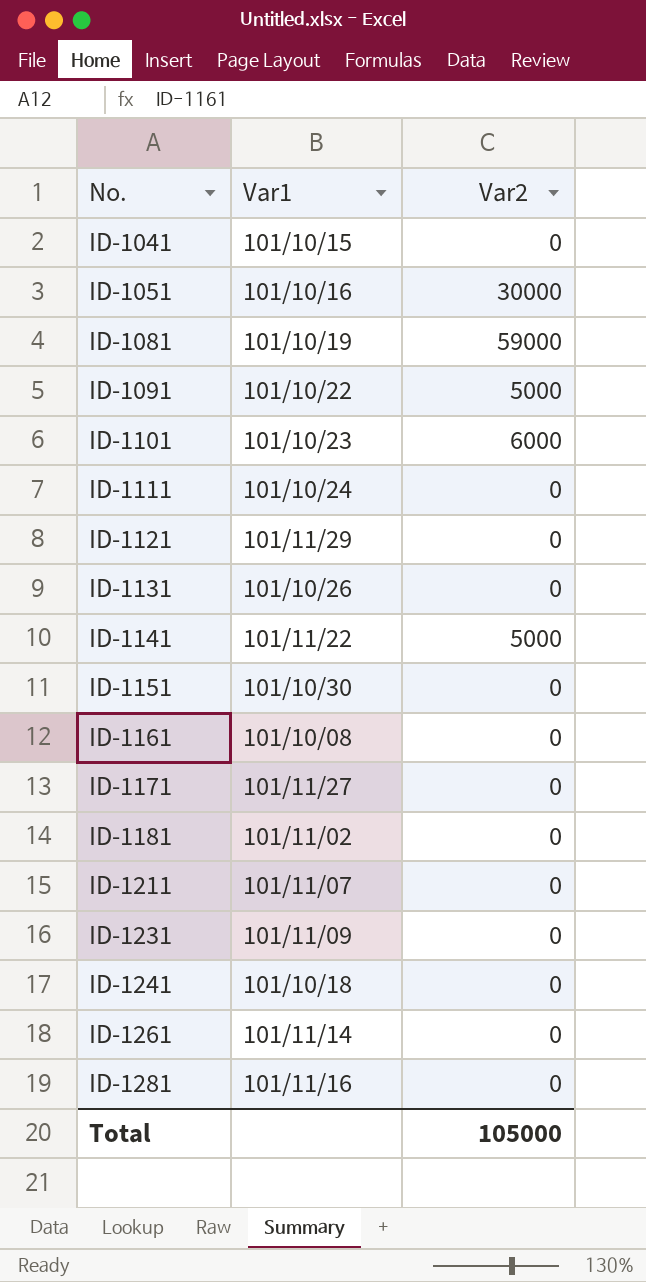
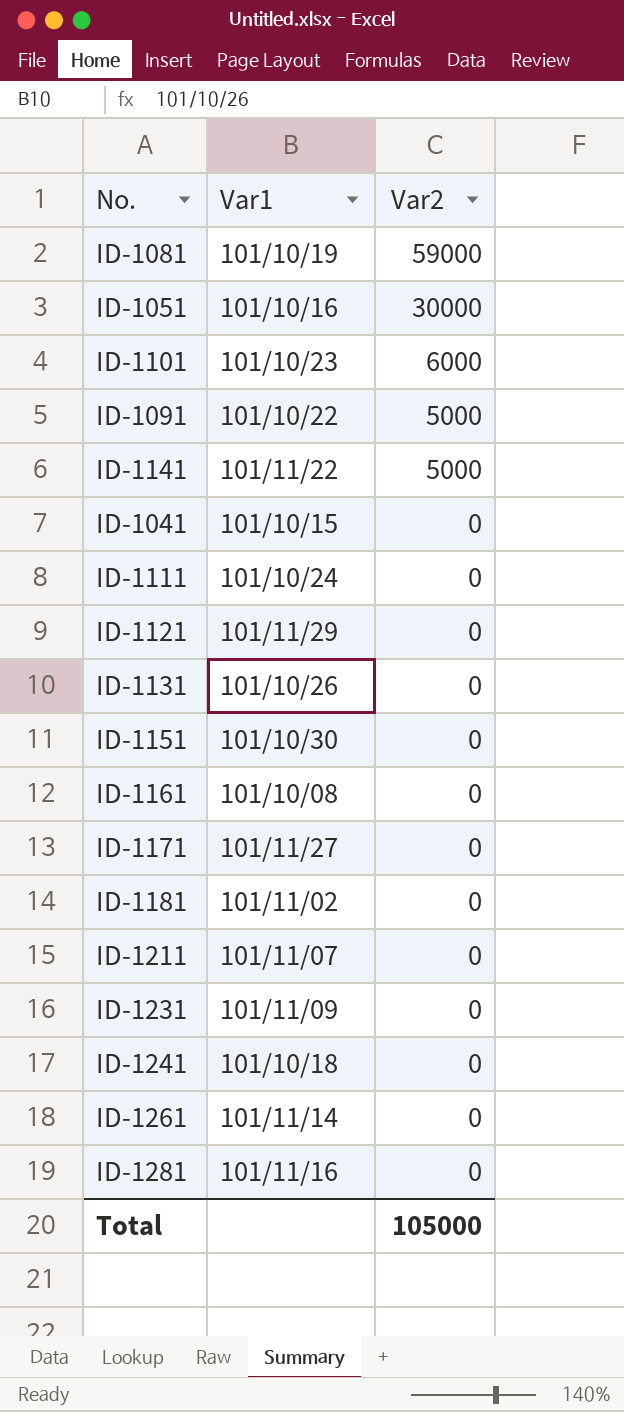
row order: No. ascending -> Var2 descending

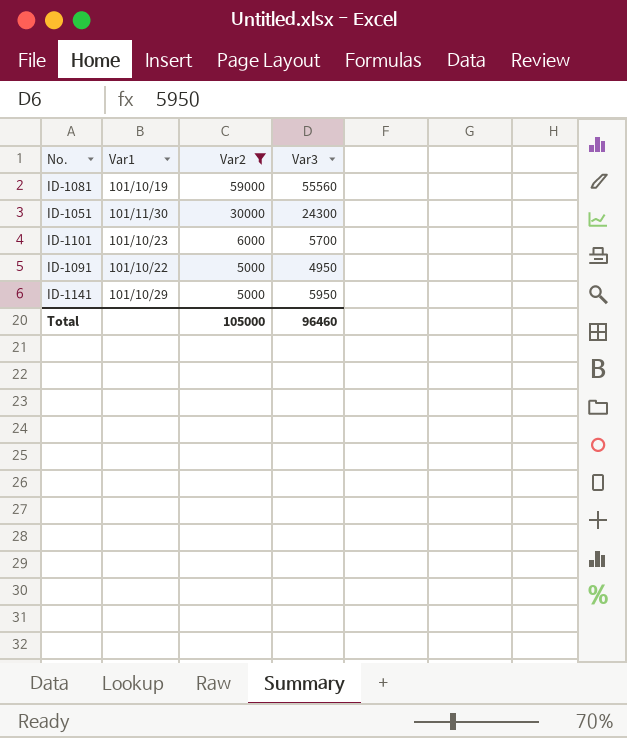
filter: none -> Var2 != 0
column Var3 | position: none -> 4
ID-1051 | Var1: 101/10/16 -> 101/11/30
ID-1141 | Var1: 101/11/22 -> 101/10/29

